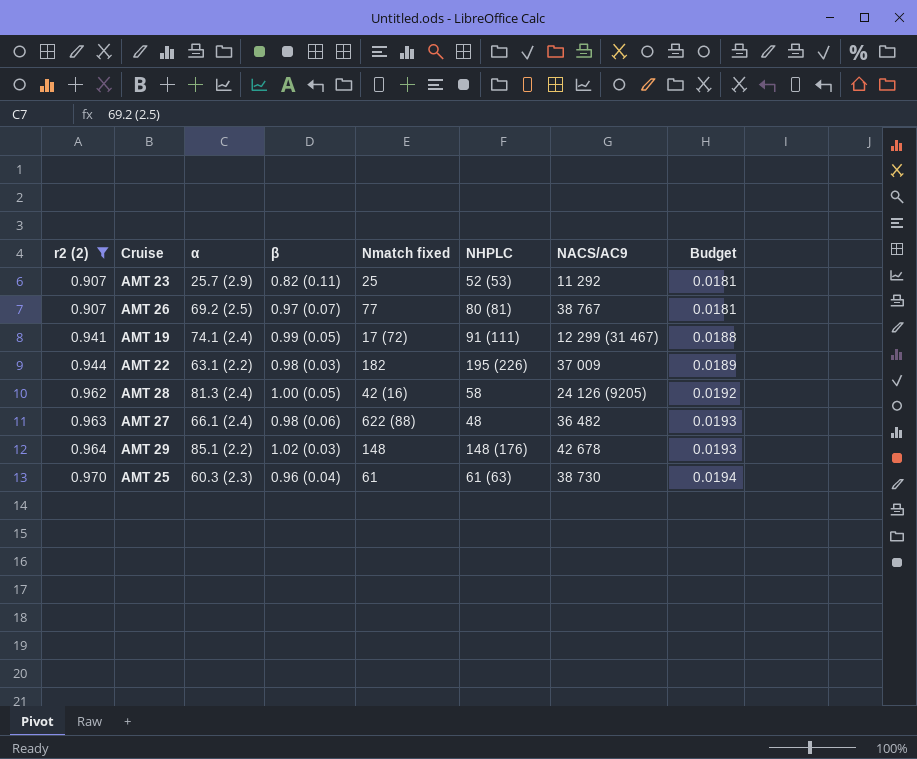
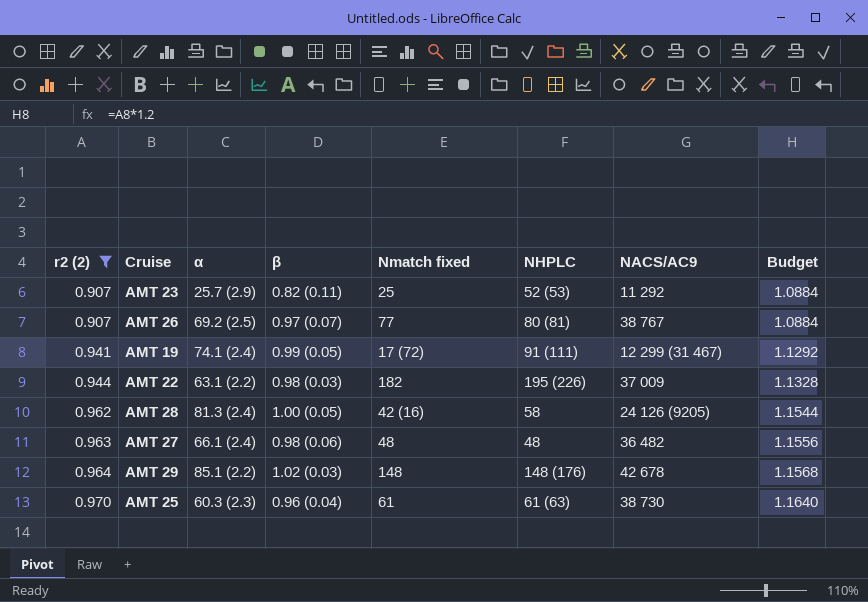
column Budget | formula: [r2 (2)] * 0.02 -> [r2 (2)] * 1.2
AMT 27 | Nmatch fixed: 622 (88) -> 48

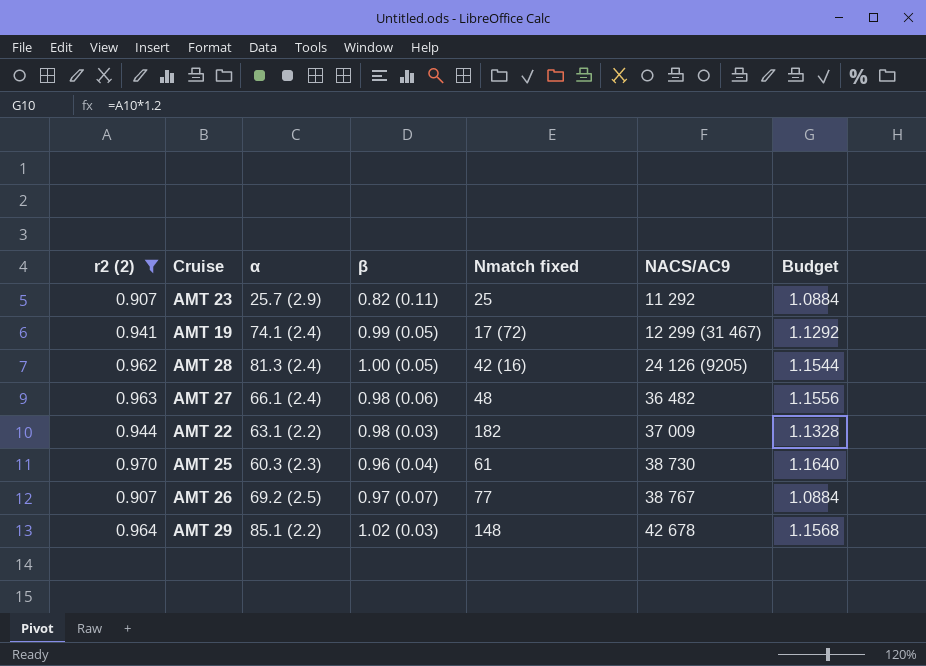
row order: r2 (2) ascending -> NACS/AC9 ascending
column NHPLC | position: 6 -> none

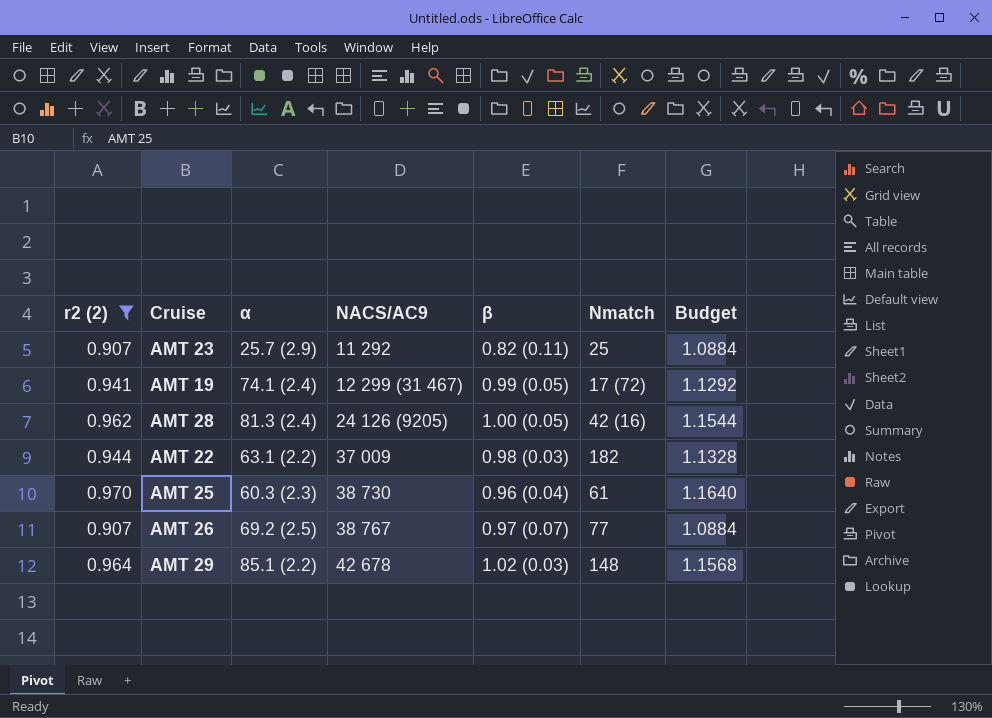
column NACS/AC9 | position: 6 -> 4
column name: Nmatch fixed -> Nmatch
row AMT 27: 0.963 | 66.1 (2.4) | 0.98 (0.06) | 48 | 36 482 | 1.1556 -> none

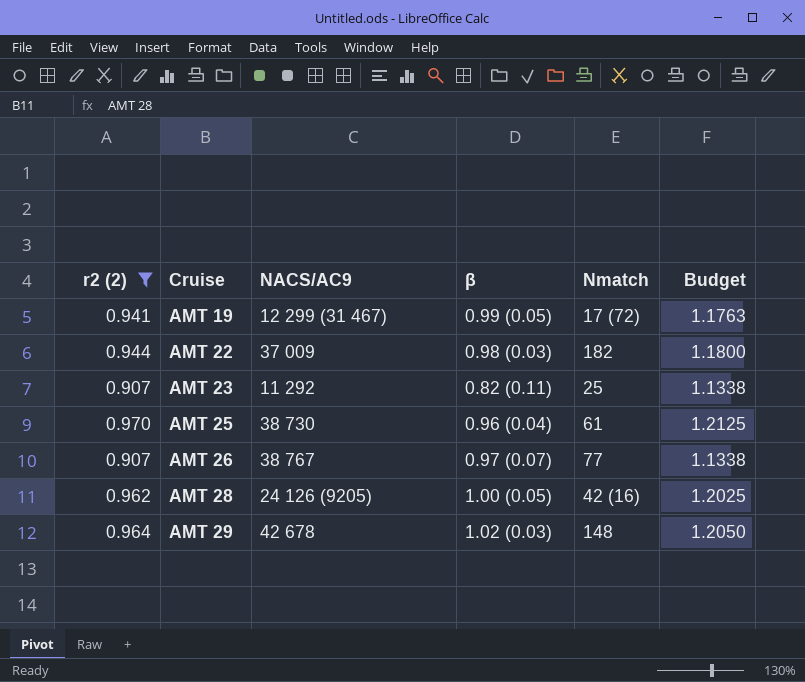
row order: NACS/AC9 ascending -> Cruise ascending
column α | position: 3 -> none
column Budget | formula: [r2 (2)] * 1.2 -> [r2 (2)] * 1.25

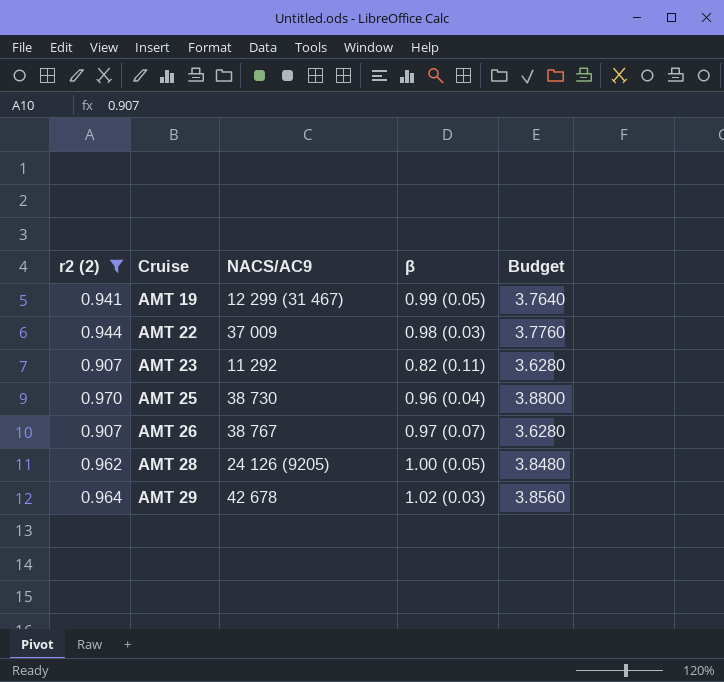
column Nmatch | position: 5 -> none
column Budget | formula: [r2 (2)] * 1.25 -> [r2 (2)] * 4

